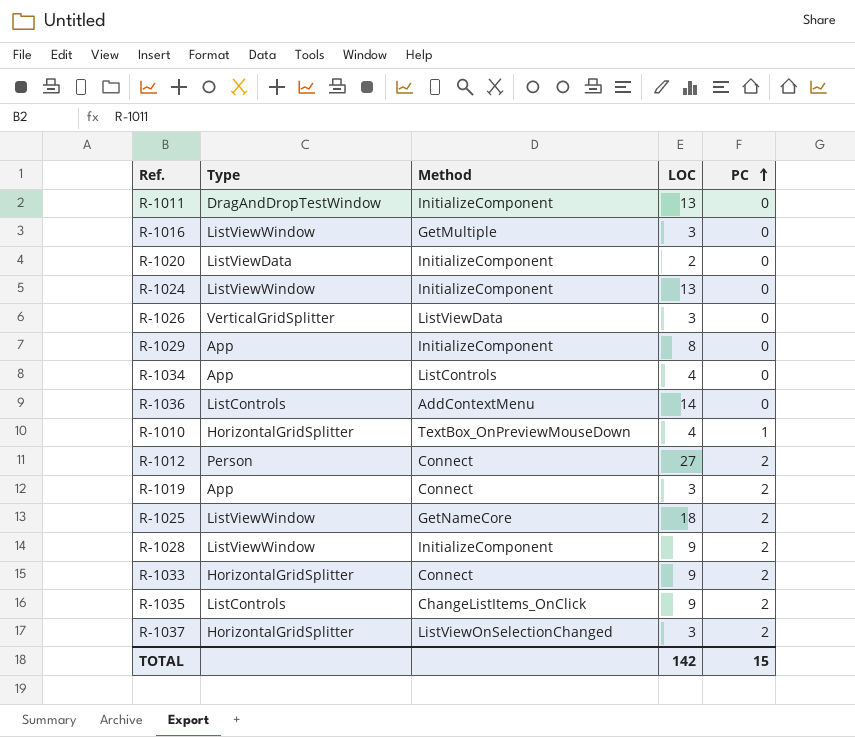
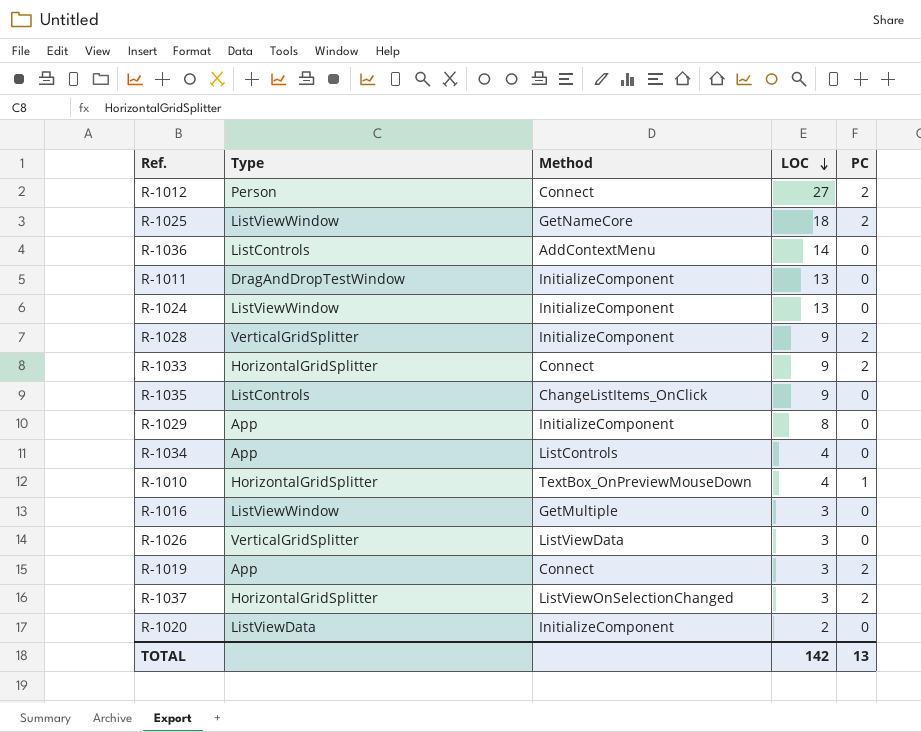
row order: PC ascending -> LOC descending
R-1028 | Type: ListViewWindow -> VerticalGridSplitter
R-1035 | PC: 2 -> 0
TOTAL | PC: 15 -> 13

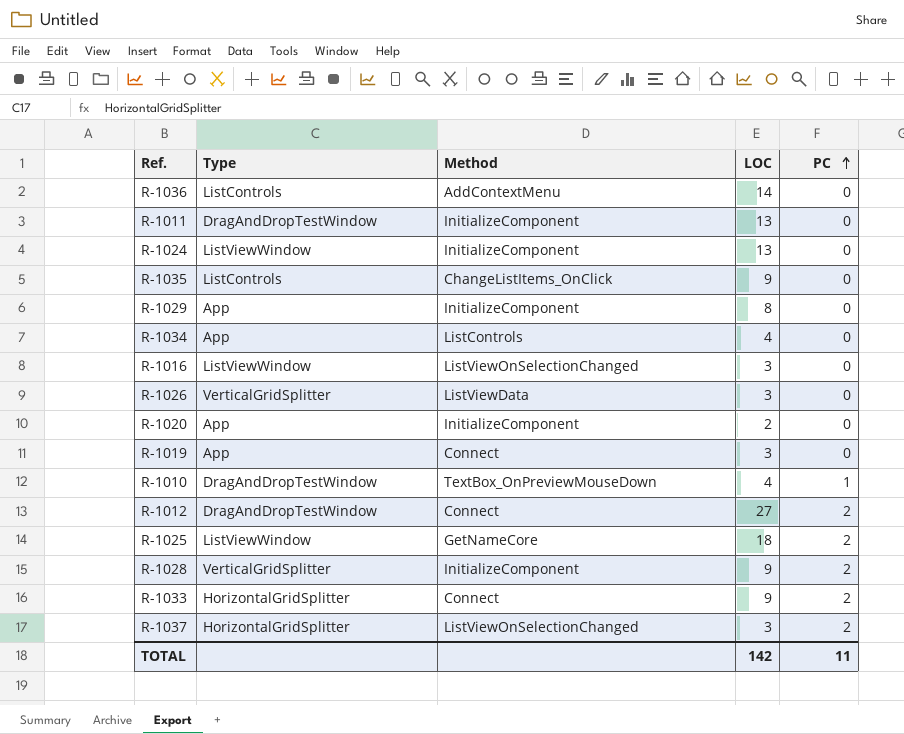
row order: LOC descending -> PC ascending
R-1016 | Method: GetMultiple -> ListViewOnSelectionChanged
R-1020 | Type: ListViewData -> App
R-1019 | PC: 2 -> 0
R-1010 | Type: HorizontalGridSplitter -> DragAndDropTestWindow
R-1012 | Type: Person -> DragAndDropTestWindow
TOTAL | PC: 13 -> 11

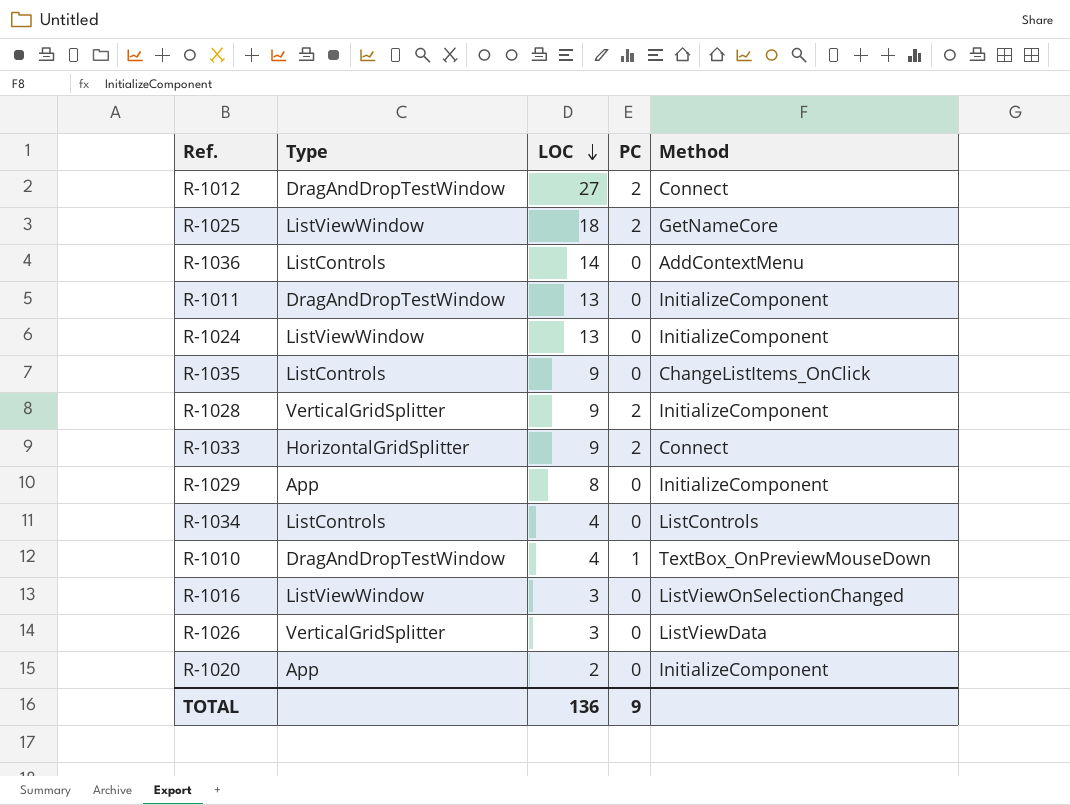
row order: PC ascending -> LOC descending
column Method | position: 3 -> 5
row R-1019: App | Connect | 3 | 0 -> none
row R-1037: HorizontalGridSplitter | ListViewOnSelectionChanged | 3 | 2 -> none
R-1034 | Type: App -> ListControls
TOTAL | LOC: 142 -> 136
TOTAL | PC: 11 -> 9

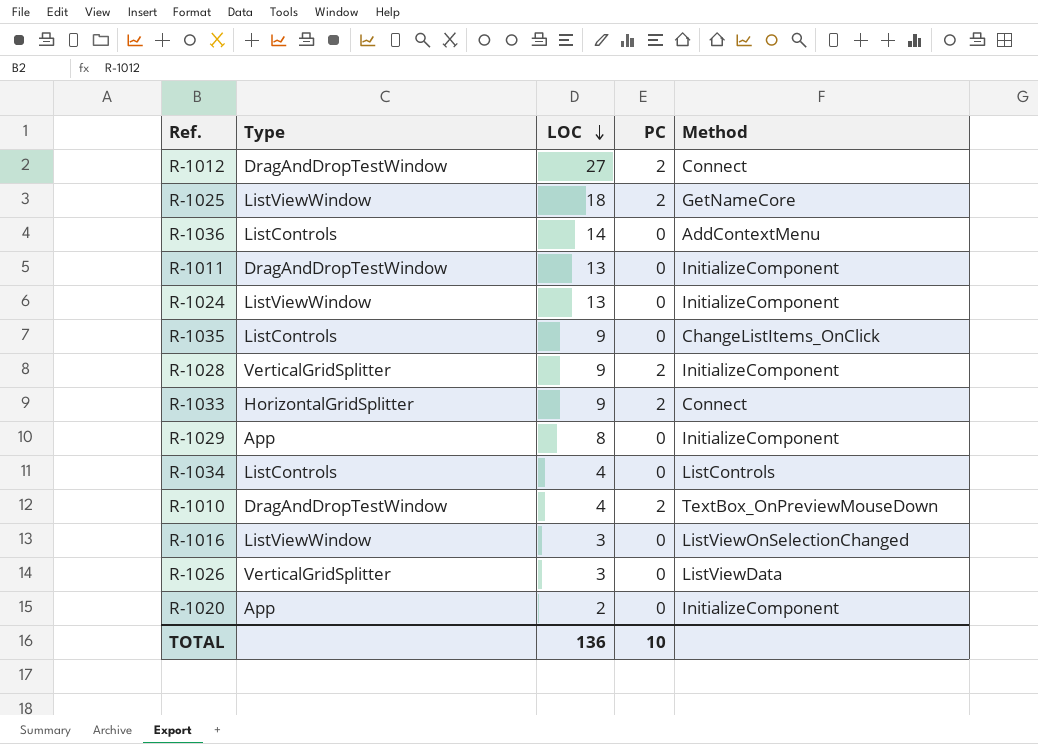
R-1010 | PC: 1 -> 2
TOTAL | PC: 9 -> 10

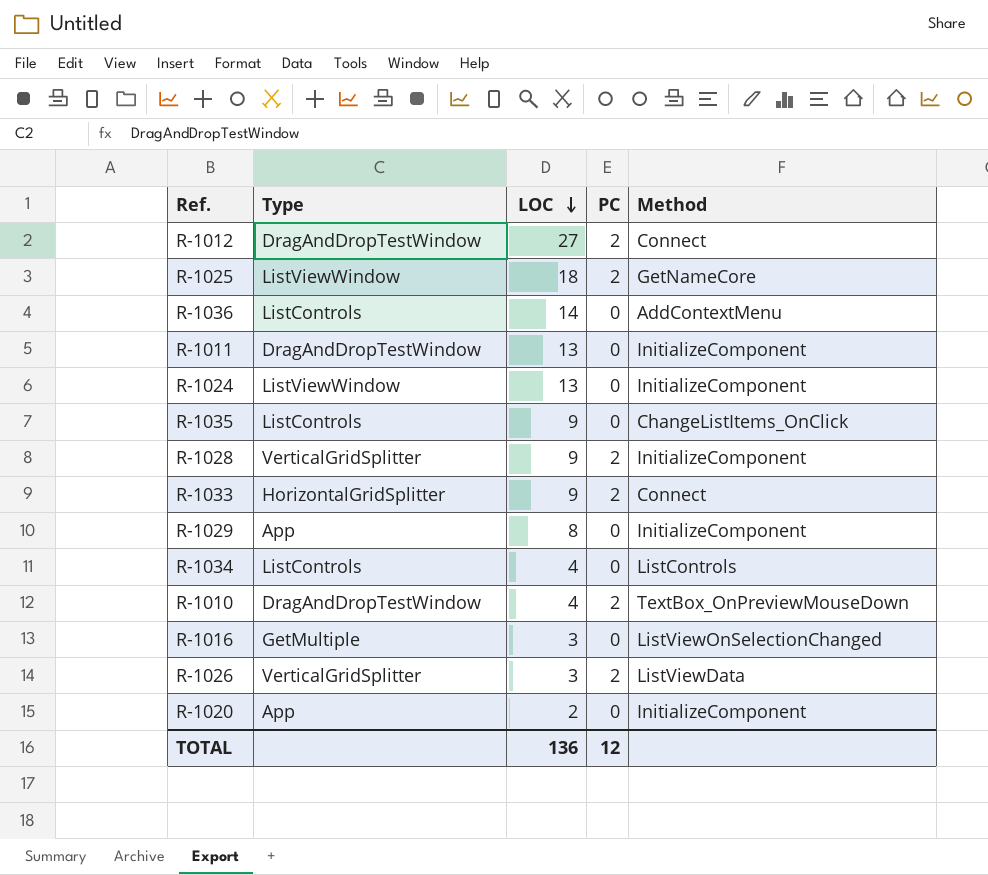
R-1016 | Type: ListViewWindow -> GetMultiple
R-1026 | PC: 0 -> 2
TOTAL | PC: 10 -> 12

